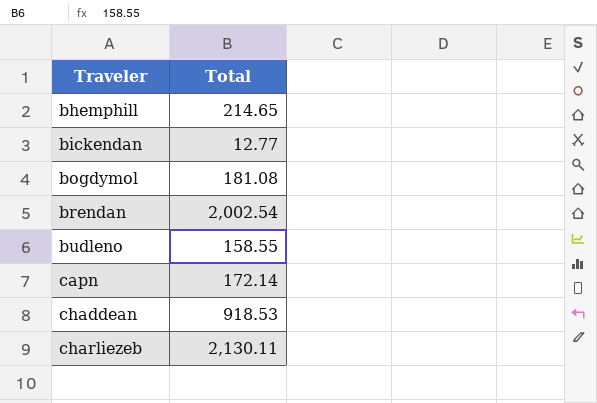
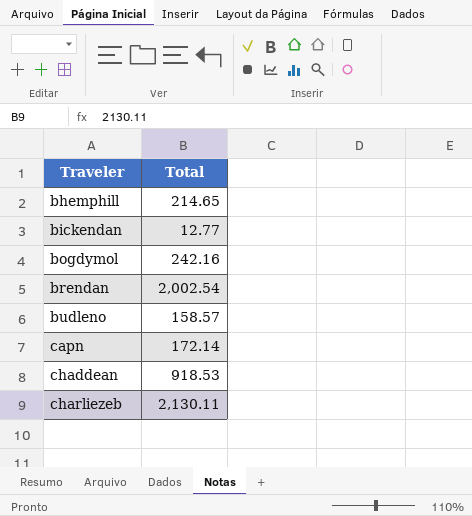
bogdymol | Total: 181.08 -> 242.16
budleno | Total: 158.55 -> 158.57

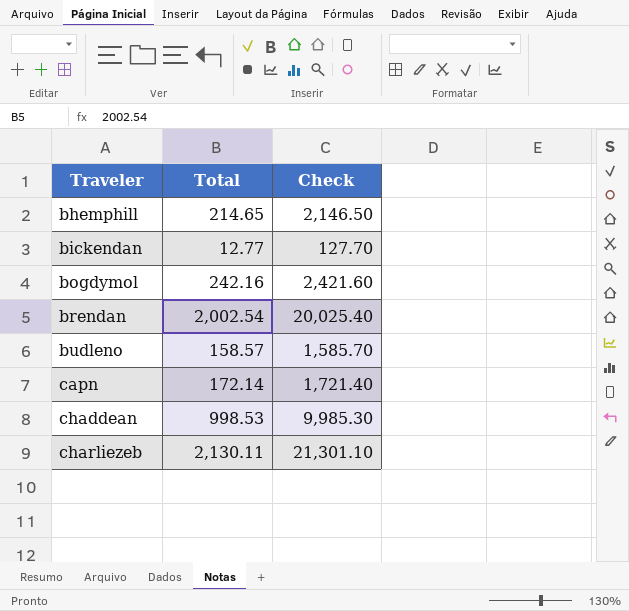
column Check | formula: none -> [Total] * 10
chaddean | Total: 918.53 -> 998.53

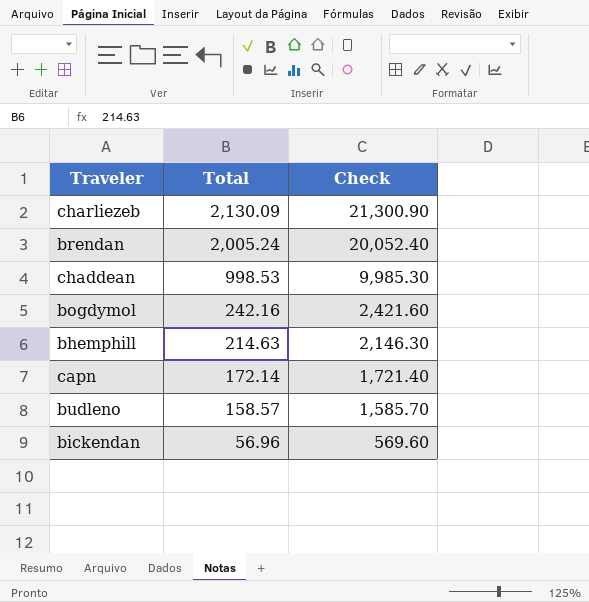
row order: Traveler ascending -> Total descending
charliezeb | Total: 2,130.11 -> 2,130.09
charliezeb | Check: 21,301.10 -> 21,300.90
brendan | Total: 2,002.54 -> 2,005.24
brendan | Check: 20,025.40 -> 20,052.40
bhemphill | Total: 214.65 -> 214.63
bhemphill | Check: 2,146.50 -> 2,146.30
bickendan | Total: 12.77 -> 56.96
bickendan | Check: 127.70 -> 569.60

